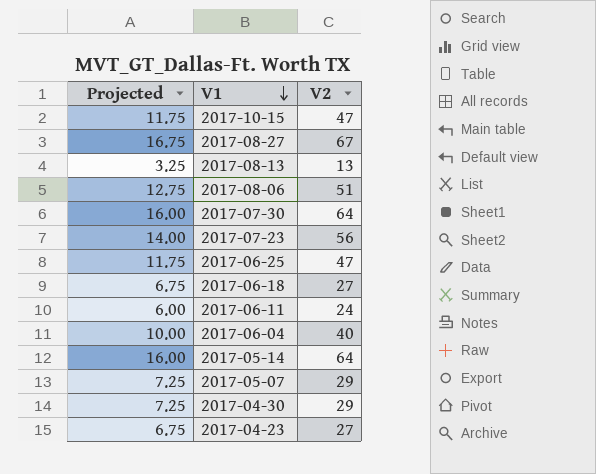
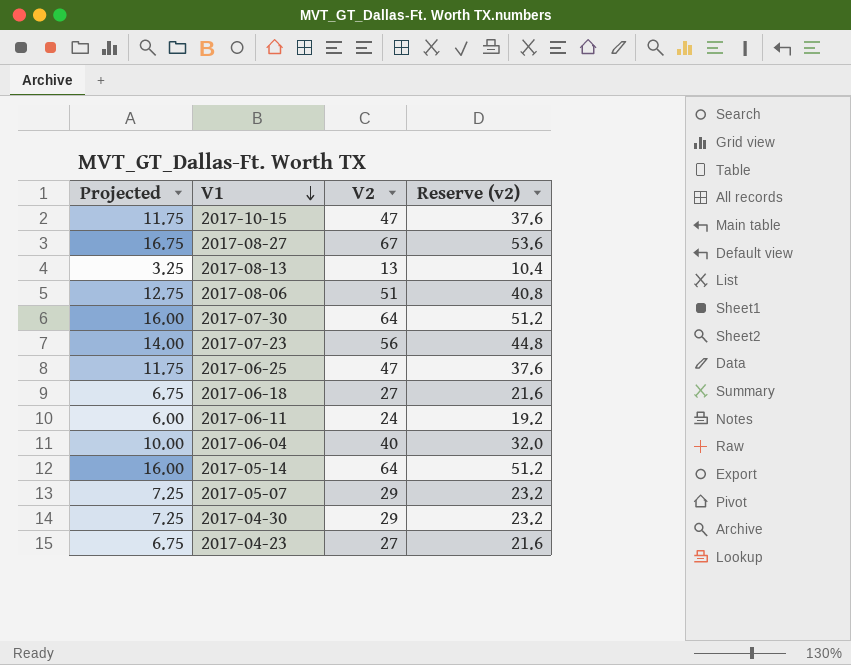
column Reserve (v2) | formula: none -> [V2] * 0.8

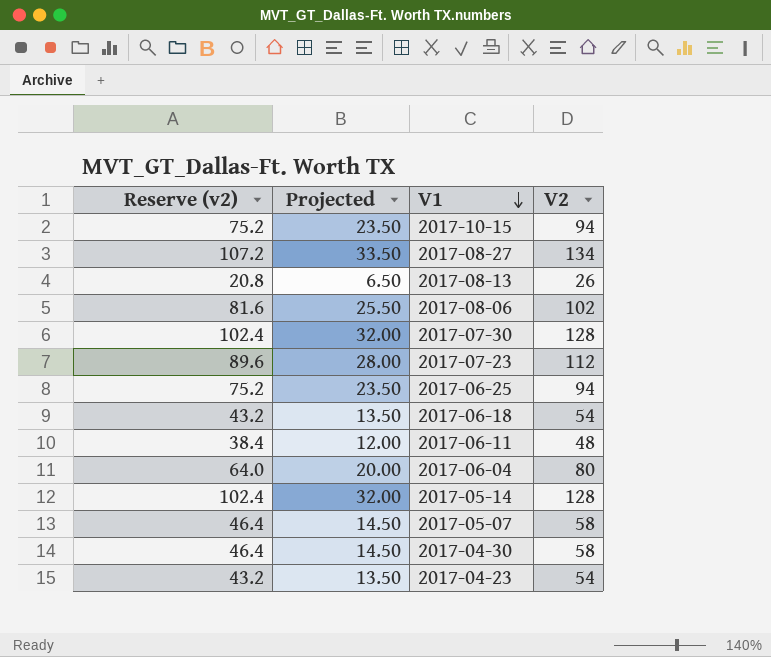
column Reserve (v2) | position: 4 -> 1
2017-10-15 | Reserve (v2): 37.6 -> 75.2
2017-10-15 | Projected: 11.75 -> 23.50
2017-10-15 | V2: 47 -> 94
2017-08-27 | Reserve (v2): 53.6 -> 107.2
2017-08-27 | Projected: 16.75 -> 33.50
2017-08-27 | V2: 67 -> 134
2017-08-13 | Reserve (v2): 10.4 -> 20.8
2017-08-13 | Projected: 3.25 -> 6.50
2017-08-13 | V2: 13 -> 26
2017-08-06 | Reserve (v2): 40.8 -> 81.6
2017-08-06 | Projected: 12.75 -> 25.50
2017-08-06 | V2: 51 -> 102
2017-07-30 | Reserve (v2): 51.2 -> 102.4
2017-07-30 | Projected: 16.00 -> 32.00
2017-07-30 | V2: 64 -> 128
2017-07-23 | Reserve (v2): 44.8 -> 89.6
2017-07-23 | Projected: 14.00 -> 28.00
2017-07-23 | V2: 56 -> 112
2017-06-25 | Reserve (v2): 37.6 -> 75.2
2017-06-25 | Projected: 11.75 -> 23.50
2017-06-25 | V2: 47 -> 94
2017-06-18 | Reserve (v2): 21.6 -> 43.2
2017-06-18 | Projected: 6.75 -> 13.50
2017-06-18 | V2: 27 -> 54
2017-06-11 | Reserve (v2): 19.2 -> 38.4
2017-06-11 | Projected: 6.00 -> 12.00
2017-06-11 | V2: 24 -> 48
2017-06-04 | Reserve (v2): 32.0 -> 64.0
2017-06-04 | Projected: 10.00 -> 20.00
2017-06-04 | V2: 40 -> 80
2017-05-14 | Reserve (v2): 51.2 -> 102.4
2017-05-14 | Projected: 16.00 -> 32.00
2017-05-14 | V2: 64 -> 128
2017-05-07 | Reserve (v2): 23.2 -> 46.4
2017-05-07 | Projected: 7.25 -> 14.50
2017-05-07 | V2: 29 -> 58
2017-04-30 | Reserve (v2): 23.2 -> 46.4
2017-04-30 | Projected: 7.25 -> 14.50
2017-04-30 | V2: 29 -> 58
2017-04-23 | Reserve (v2): 21.6 -> 43.2
2017-04-23 | Projected: 6.75 -> 13.50
2017-04-23 | V2: 27 -> 54

